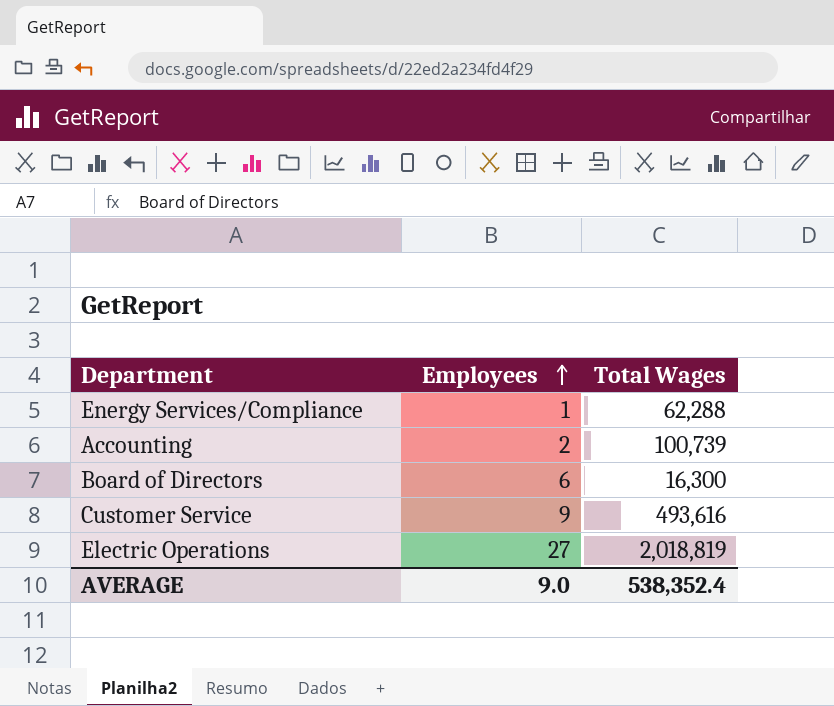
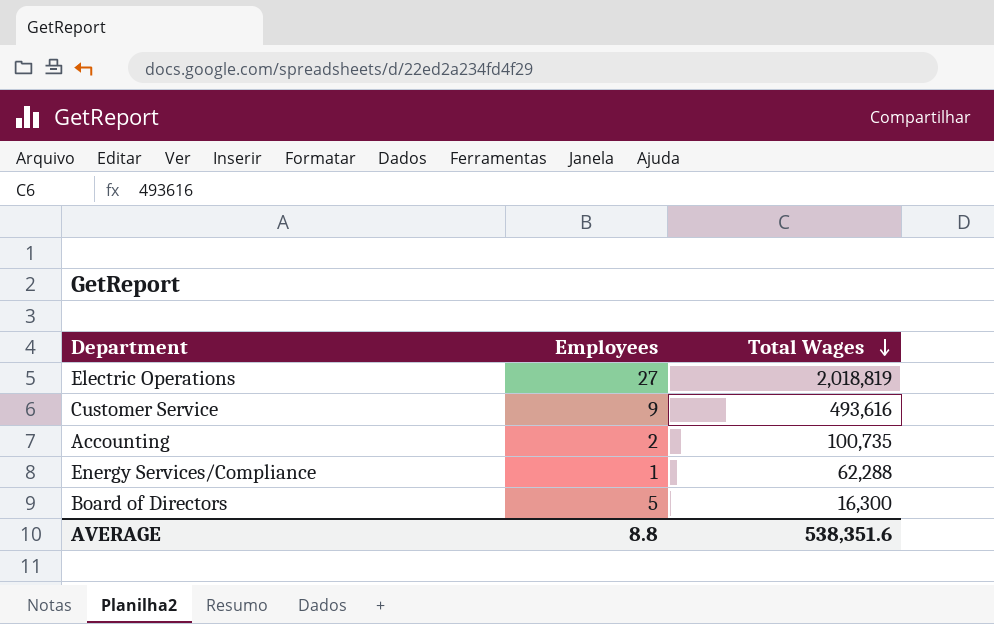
row order: Employees ascending -> Total Wages descending
Accounting | Total Wages: 100,739 -> 100,735
Board of Directors | Employees: 6 -> 5
AVERAGE | Employees: 9.0 -> 8.8
AVERAGE | Total Wages: 538,352.4 -> 538,351.6

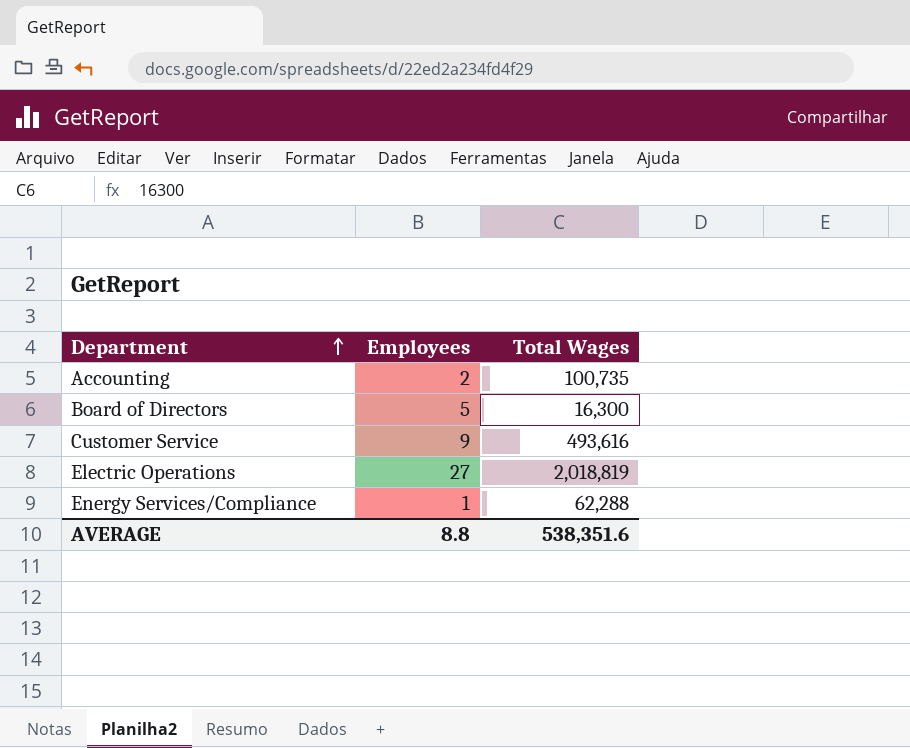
row order: Total Wages descending -> Department ascending

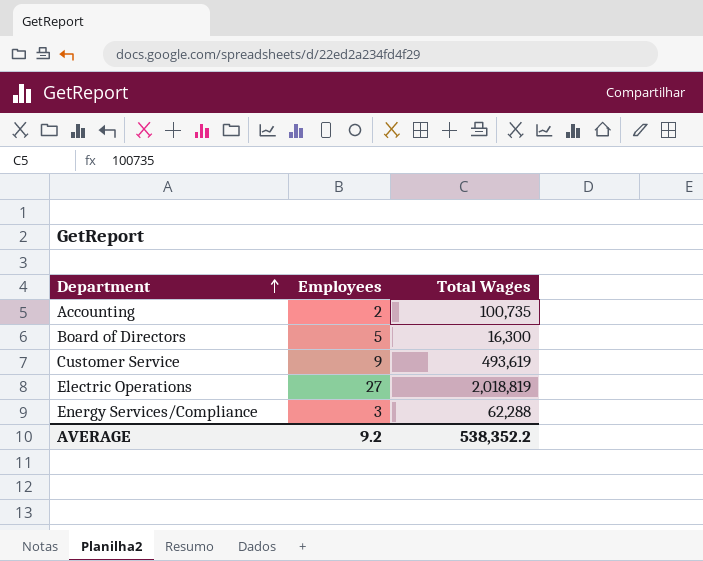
Customer Service | Total Wages: 493,616 -> 493,619
Energy Services/Compliance | Employees: 1 -> 3
AVERAGE | Employees: 8.8 -> 9.2
AVERAGE | Total Wages: 538,351.6 -> 538,352.2

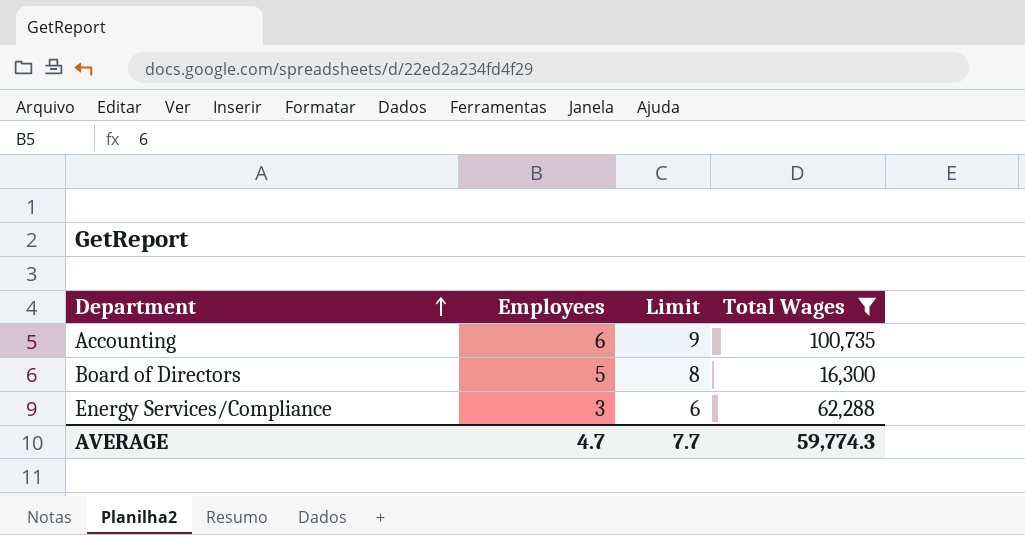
filter: none -> Total Wages <= 100,735
column Limit | formula: none -> [Employees] + 3
Accounting | Employees: 2 -> 6
AVERAGE | Employees: 9.2 -> 4.7
AVERAGE | Total Wages: 538,352.2 -> 59,774.3

